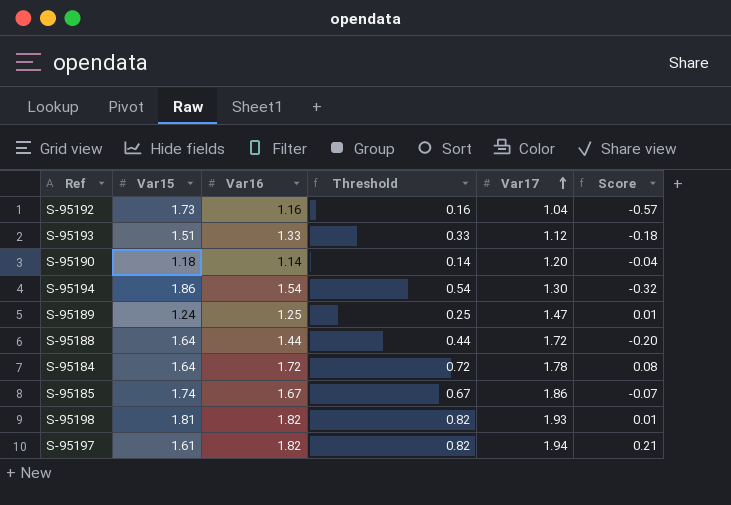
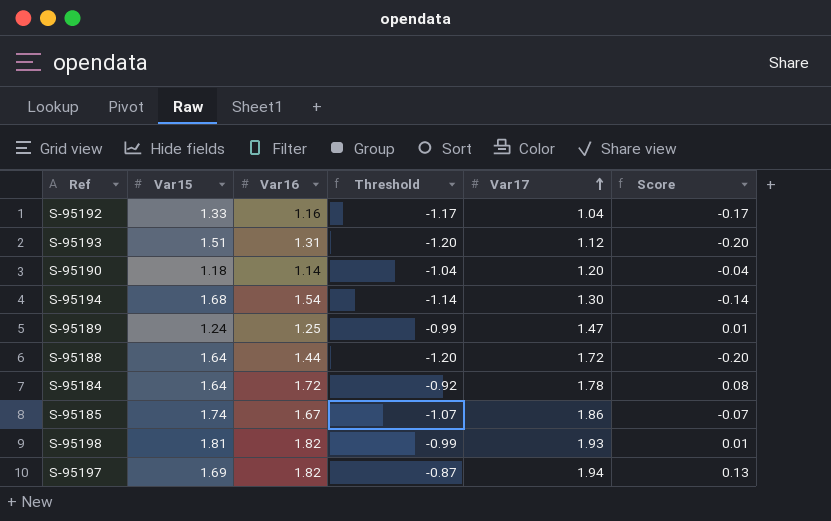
column Threshold | formula: [Var16] - 1 -> [Score] - 1
S-95192 | Var15: 1.73 -> 1.33
S-95192 | Score: -0.57 -> -0.17
S-95193 | Var16: 1.33 -> 1.31
S-95193 | Score: -0.18 -> -0.20
S-95194 | Var15: 1.86 -> 1.68
S-95194 | Score: -0.32 -> -0.14
S-95197 | Var15: 1.61 -> 1.69
S-95197 | Score: 0.21 -> 0.13

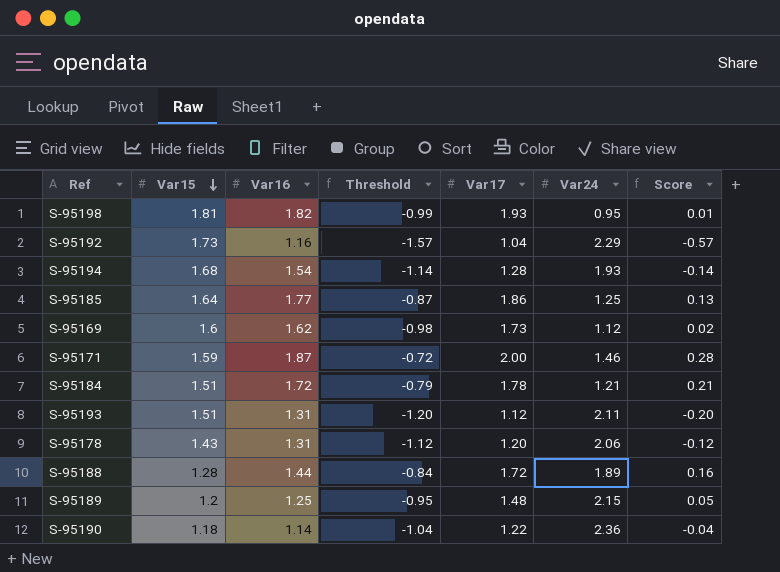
row order: Var17 ascending -> Var15 descending
column Var24 | position: none -> 6
row S-95197: 1.69 | 1.82 | -0.87 | 1.94 | 0.13 -> none
S-95192 | Var15: 1.33 -> 1.73
S-95192 | Threshold: -1.17 -> -1.57
S-95192 | Score: -0.17 -> -0.57
S-95194 | Var17: 1.30 -> 1.28
S-95185 | Var15: 1.74 -> 1.64
S-95185 | Var16: 1.67 -> 1.77
S-95185 | Threshold: -1.07 -> -0.87
S-95185 | Score: -0.07 -> 0.13
row S-95169: none -> 1.6 | 1.62 | -0.98 | 1.73 | 1.12 | 0.02
row S-95171: none -> 1.59 | 1.87 | -0.72 | 2.00 | 1.46 | 0.28
S-95184 | Var15: 1.64 -> 1.51
S-95184 | Threshold: -0.92 -> -0.79
S-95184 | Score: 0.08 -> 0.21
row S-95178: none -> 1.43 | 1.31 | -1.12 | 1.20 | 2.06 | -0.12
S-95188 | Var15: 1.64 -> 1.28
S-95188 | Threshold: -1.20 -> -0.84
S-95188 | Score: -0.20 -> 0.16
S-95189 | Var15: 1.24 -> 1.2
S-95189 | Threshold: -0.99 -> -0.95
S-95189 | Var17: 1.47 -> 1.48
S-95189 | Score: 0.01 -> 0.05
S-95190 | Var17: 1.20 -> 1.22

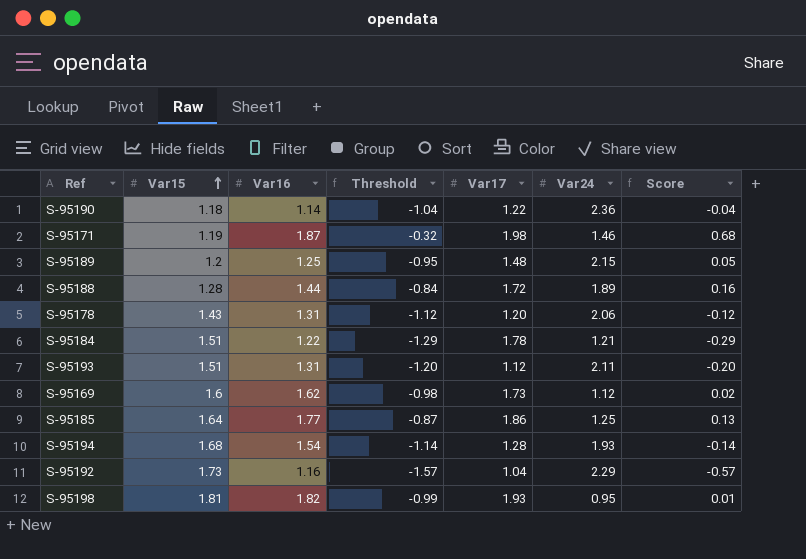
row order: Var15 descending -> Var15 ascending
S-95171 | Var15: 1.59 -> 1.19
S-95171 | Threshold: -0.72 -> -0.32
S-95171 | Var17: 2.00 -> 1.98
S-95171 | Score: 0.28 -> 0.68
S-95184 | Var16: 1.72 -> 1.22
S-95184 | Threshold: -0.79 -> -1.29
S-95184 | Score: 0.21 -> -0.29

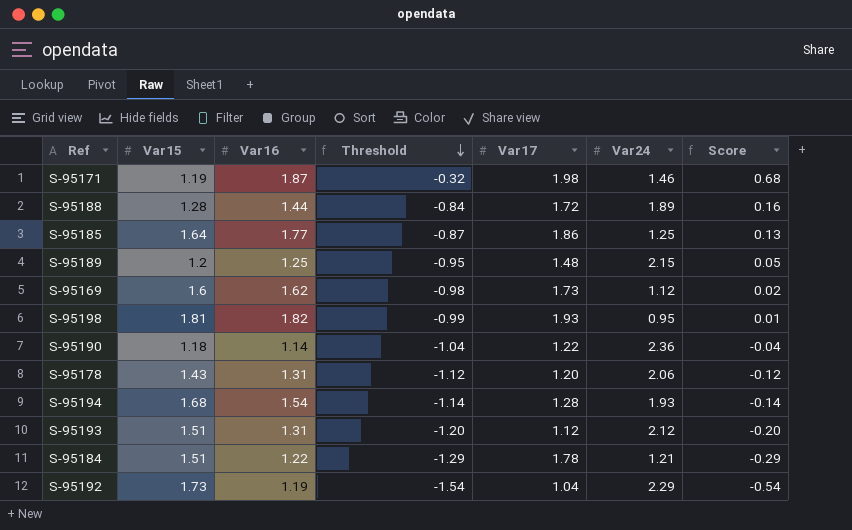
row order: Var15 ascending -> Threshold descending
S-95193 | Var24: 2.11 -> 2.12
S-95192 | Var16: 1.16 -> 1.19
S-95192 | Threshold: -1.57 -> -1.54
S-95192 | Score: -0.57 -> -0.54

